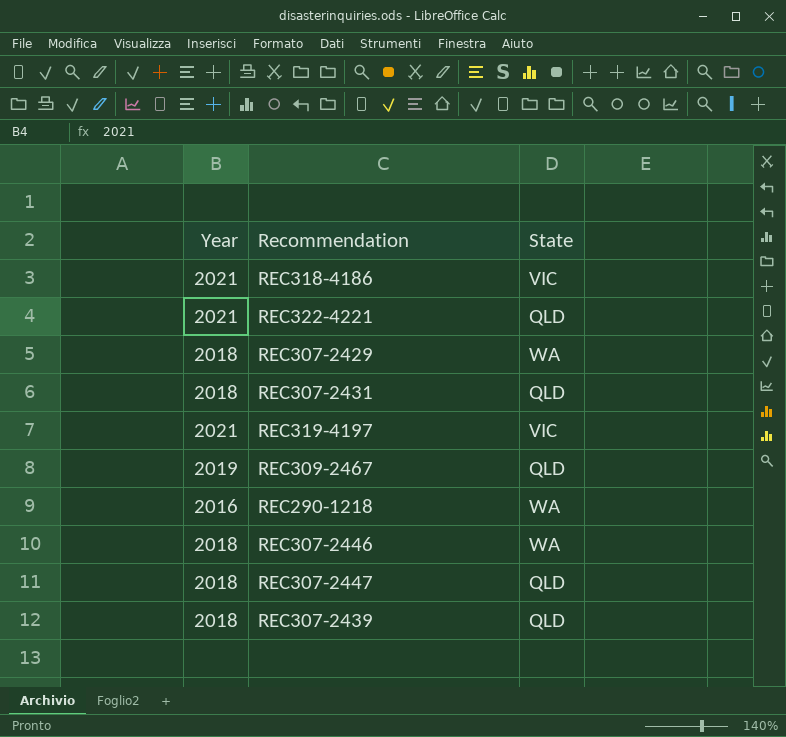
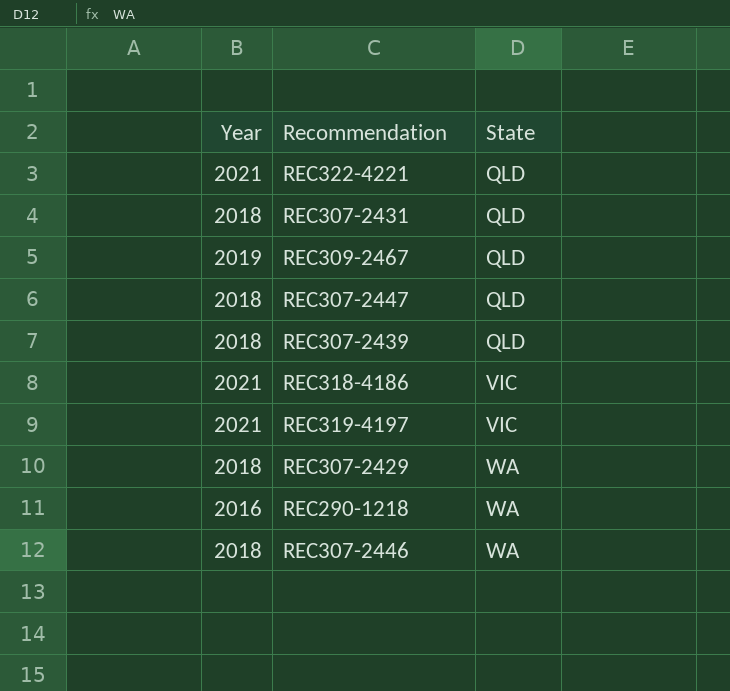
row order: none -> State ascending

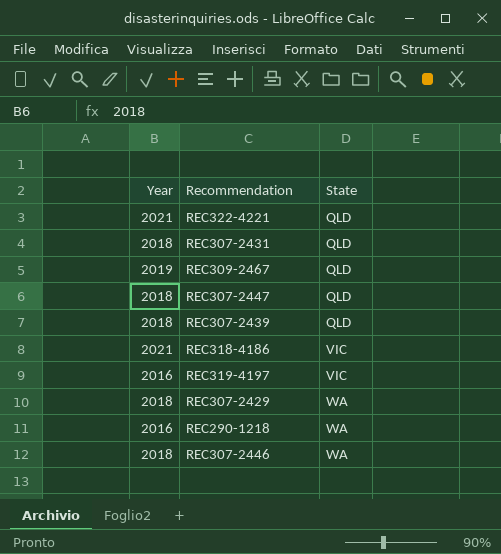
REC319-4197 | Year: 2021 -> 2016

